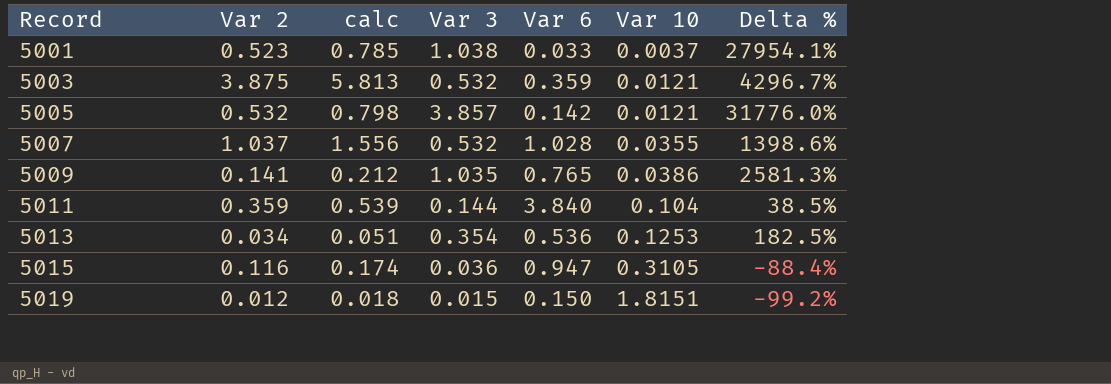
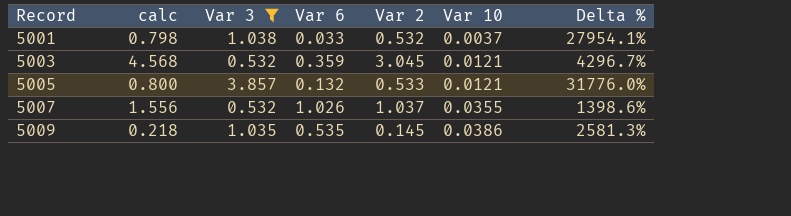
filter: none -> Var 3 >= 0.532
column Var 2 | position: 2 -> 5
5001 | calc: 0.785 -> 0.798
5001 | Var 2: 0.523 -> 0.532
5003 | calc: 5.813 -> 4.568
5003 | Var 2: 3.875 -> 3.045
5005 | calc: 0.798 -> 0.800
5005 | Var 6: 0.142 -> 0.132
5005 | Var 2: 0.532 -> 0.533
5007 | Var 6: 1.028 -> 1.026
5009 | calc: 0.212 -> 0.218
5009 | Var 6: 0.765 -> 0.535
5009 | Var 2: 0.141 -> 0.145

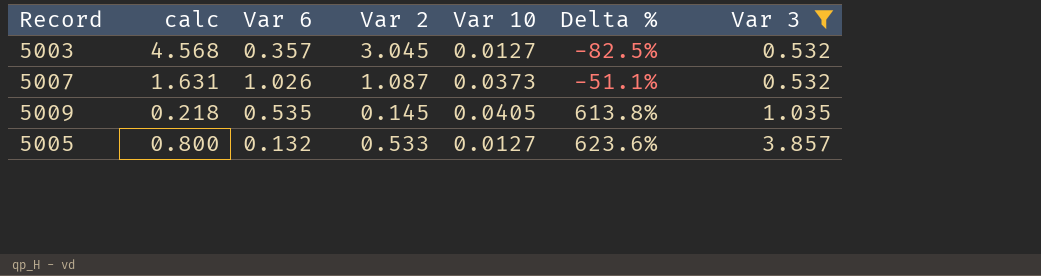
row order: Record ascending -> Delta % ascending
column Delta % | formula: ([Var 3] - [Var 10]) / [Var 10] -> ([Var 3] - [Var 2]) / [Var 2]
column Var 3 | position: 3 -> 7
row 5001: 0.798 | 1.038 | 0.033 | 0.532 | 0.0037 | 27954.1% -> none
5003 | Var 6: 0.359 -> 0.357
5003 | Var 10: 0.0121 -> 0.0127
5007 | calc: 1.556 -> 1.631
5007 | Var 2: 1.037 -> 1.087
5007 | Var 10: 0.0355 -> 0.0373
5009 | Var 10: 0.0386 -> 0.0405
5005 | Var 10: 0.0121 -> 0.0127

